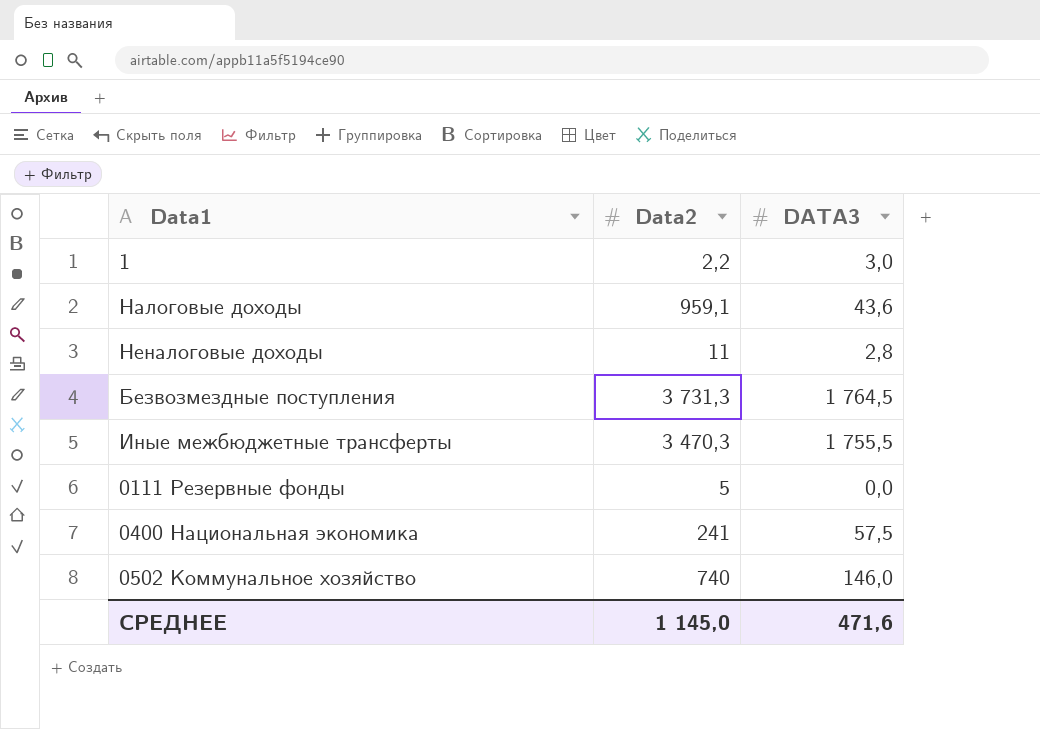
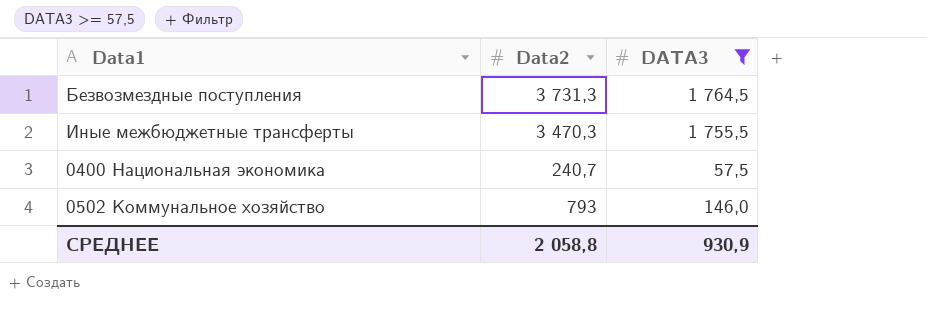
filter: none -> DATA3 >= 57,5
0400 Национальная экономика | Data2: 241 -> 240,7
0502 Коммунальное хозяйство | Data2: 740 -> 793
СРЕДНЕЕ | Data2: 1 145,0 -> 2 058,8
СРЕДНЕЕ | DATA3: 471,6 -> 930,9

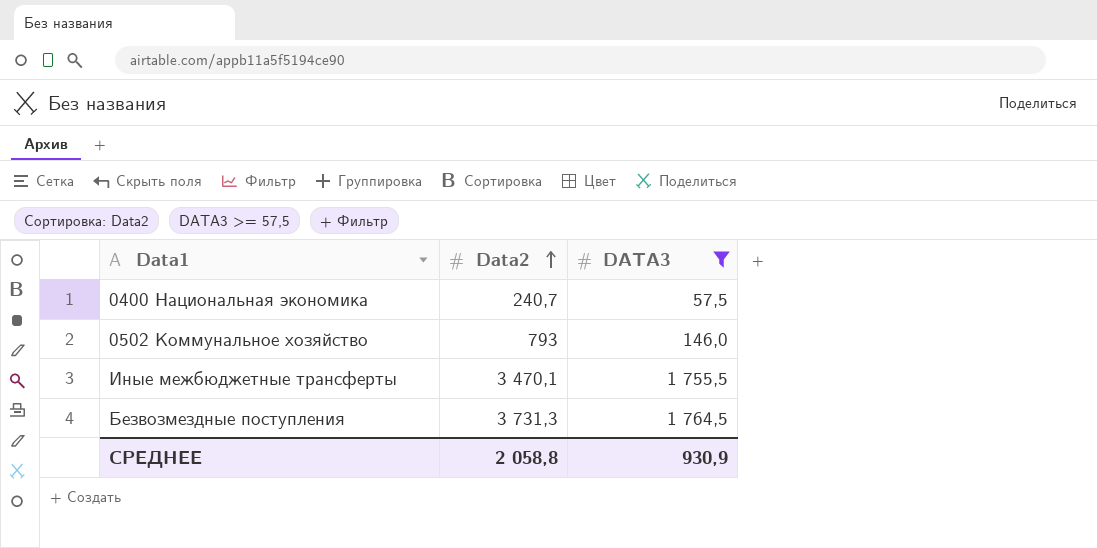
row order: none -> Data2 ascending
Иные межбюджетные трансферты | Data2: 3 470,3 -> 3 470,1

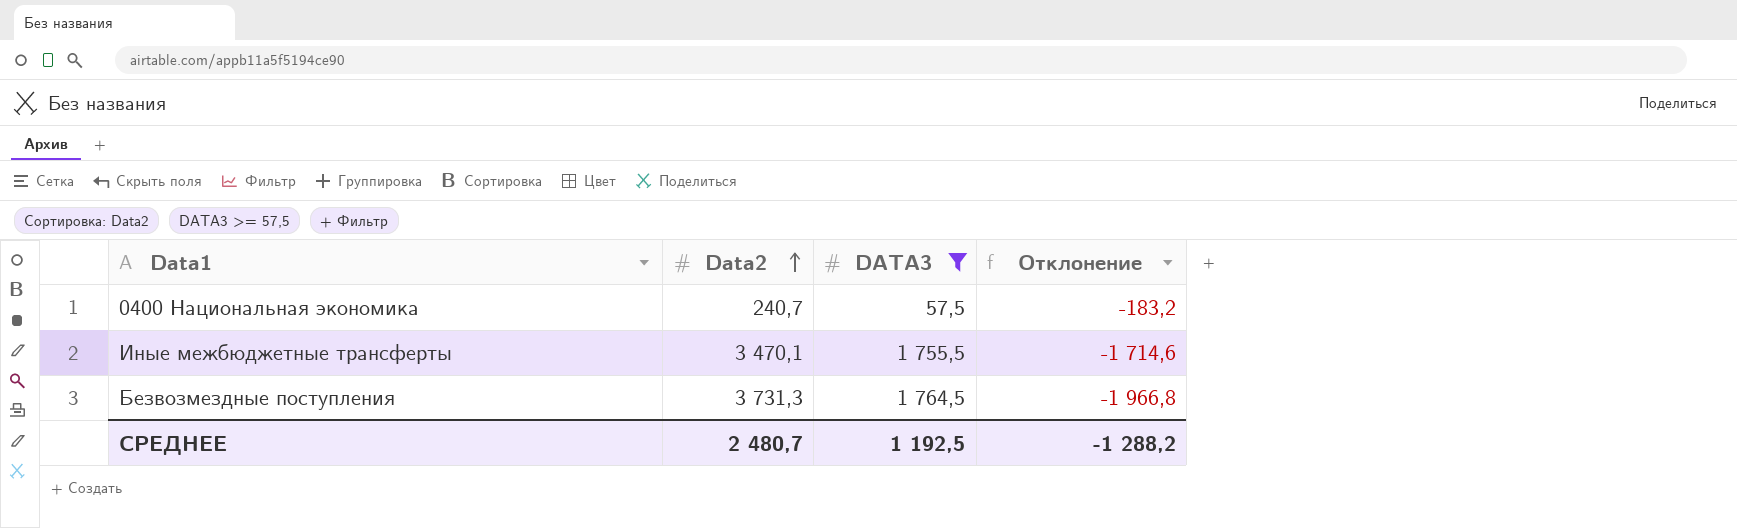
column Отклонение | formula: none -> [DATA3] - [Data2]
row 0502 Коммунальное хозяйство: 793 | 146,0 -> none
СРЕДНЕЕ | Data2: 2 058,8 -> 2 480,7
СРЕДНЕЕ | DATA3: 930,9 -> 1 192,5

